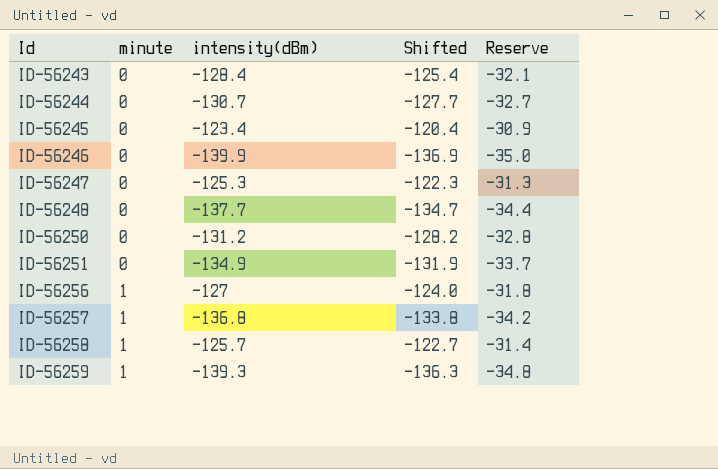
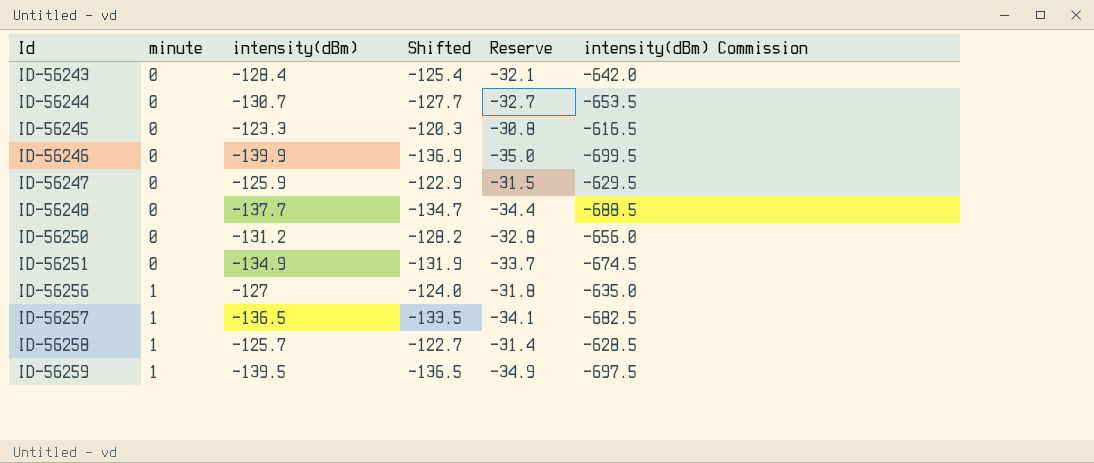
column intensity(dBm) Commission | formula: none -> [intensity(dBm)] * 5
ID-56245 | intensity(dBm): -123.4 -> -123.3
ID-56245 | Shifted: -120.4 -> -120.3
ID-56245 | Reserve: -30.9 -> -30.8
ID-56247 | intensity(dBm): -125.3 -> -125.9
ID-56247 | Shifted: -122.3 -> -122.9
ID-56247 | Reserve: -31.3 -> -31.5
ID-56257 | intensity(dBm): -136.8 -> -136.5
ID-56257 | Shifted: -133.8 -> -133.5
ID-56257 | Reserve: -34.2 -> -34.1
ID-56259 | intensity(dBm): -139.3 -> -139.5
ID-56259 | Shifted: -136.3 -> -136.5
ID-56259 | Reserve: -34.8 -> -34.9

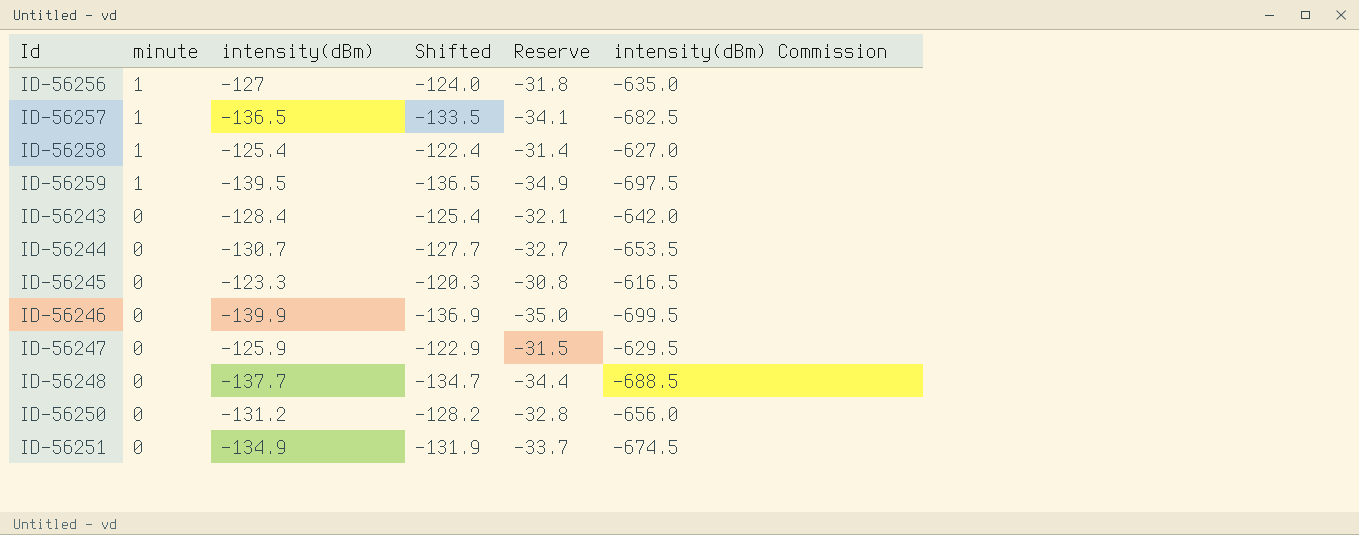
row order: Id ascending -> minute descending
ID-56258 | intensity(dBm): -125.7 -> -125.4
ID-56258 | Shifted: -122.7 -> -122.4
ID-56258 | intensity(dBm) Commission: -628.5 -> -627.0

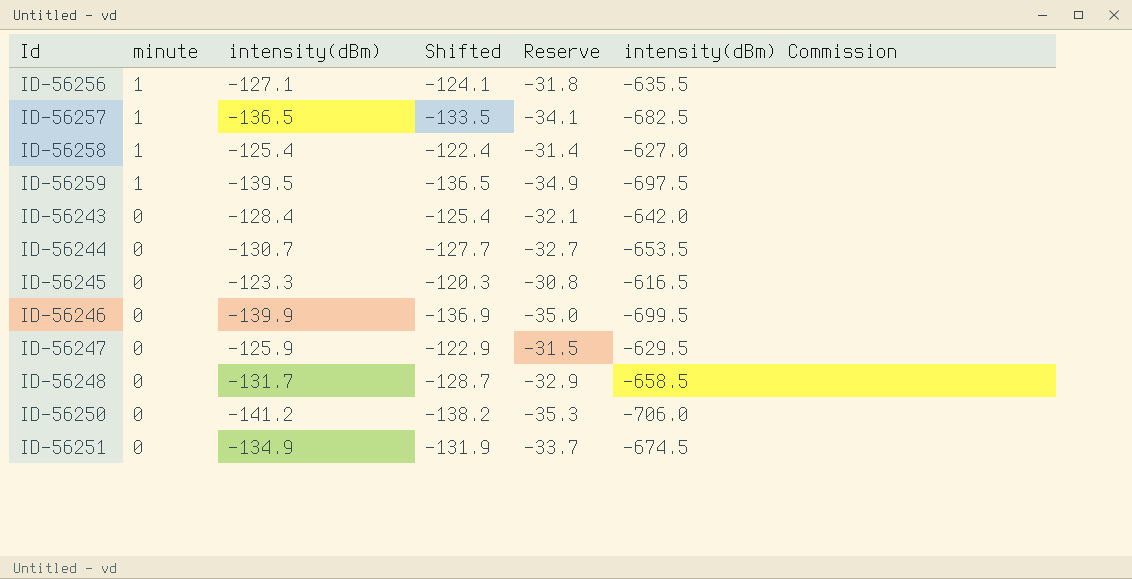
ID-56256 | intensity(dBm): -127 -> -127.1
ID-56256 | Shifted: -124.0 -> -124.1
ID-56256 | intensity(dBm) Commission: -635.0 -> -635.5
ID-56248 | intensity(dBm): -137.7 -> -131.7
ID-56248 | Shifted: -134.7 -> -128.7
ID-56248 | Reserve: -34.4 -> -32.9
ID-56248 | intensity(dBm) Commission: -688.5 -> -658.5
ID-56250 | intensity(dBm): -131.2 -> -141.2
ID-56250 | Shifted: -128.2 -> -138.2
ID-56250 | Reserve: -32.8 -> -35.3
ID-56250 | intensity(dBm) Commission: -656.0 -> -706.0

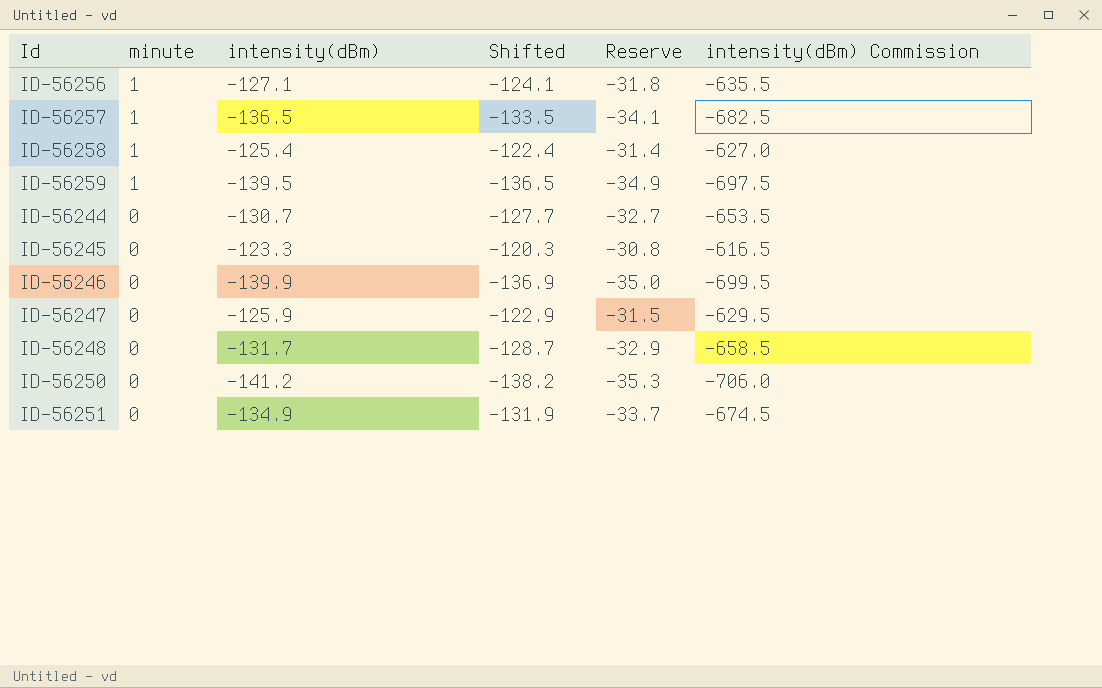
row ID-56243: 0 | -128.4 | -125.4 | -32.1 | -642.0 -> none

